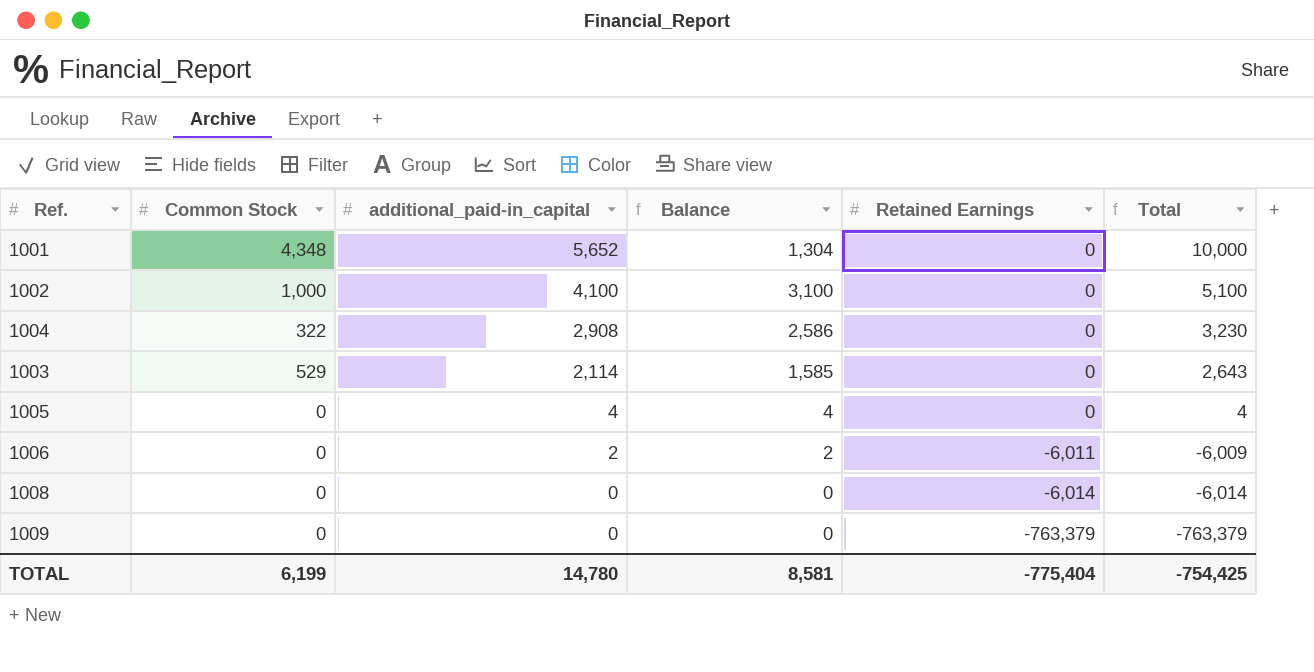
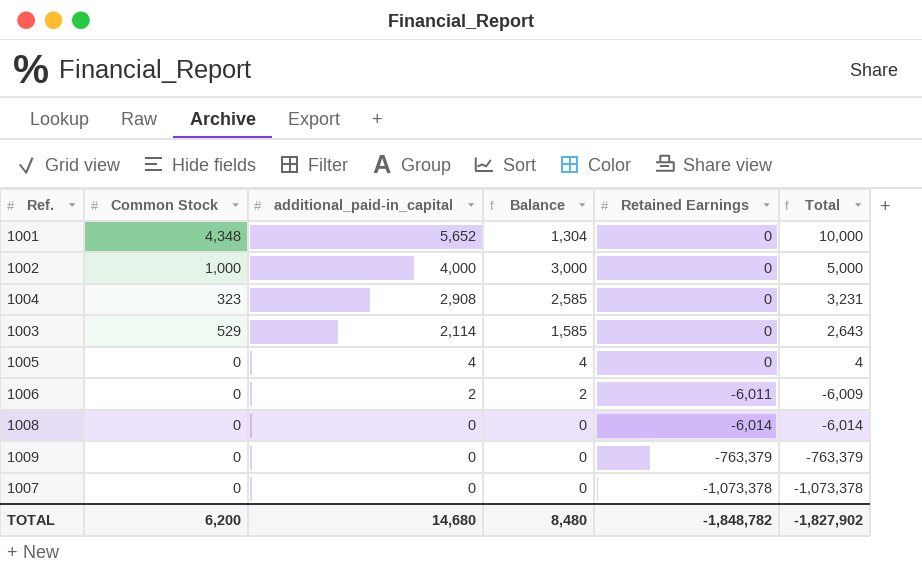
1002 | additional_paid-in_capital: 4,100 -> 4,000
1002 | Balance: 3,100 -> 3,000
1002 | Total: 5,100 -> 5,000
1004 | Common Stock: 322 -> 323
1004 | Balance: 2,586 -> 2,585
1004 | Total: 3,230 -> 3,231
row 1007: none -> 0 | 0 | 0 | -1,073,378 | -1,073,378
TOTAL | Common Stock: 6,199 -> 6,200
TOTAL | additional_paid-in_capital: 14,780 -> 14,680
TOTAL | Balance: 8,581 -> 8,480
TOTAL | Retained Earnings: -775,404 -> -1,848,782
TOTAL | Total: -754,425 -> -1,827,902

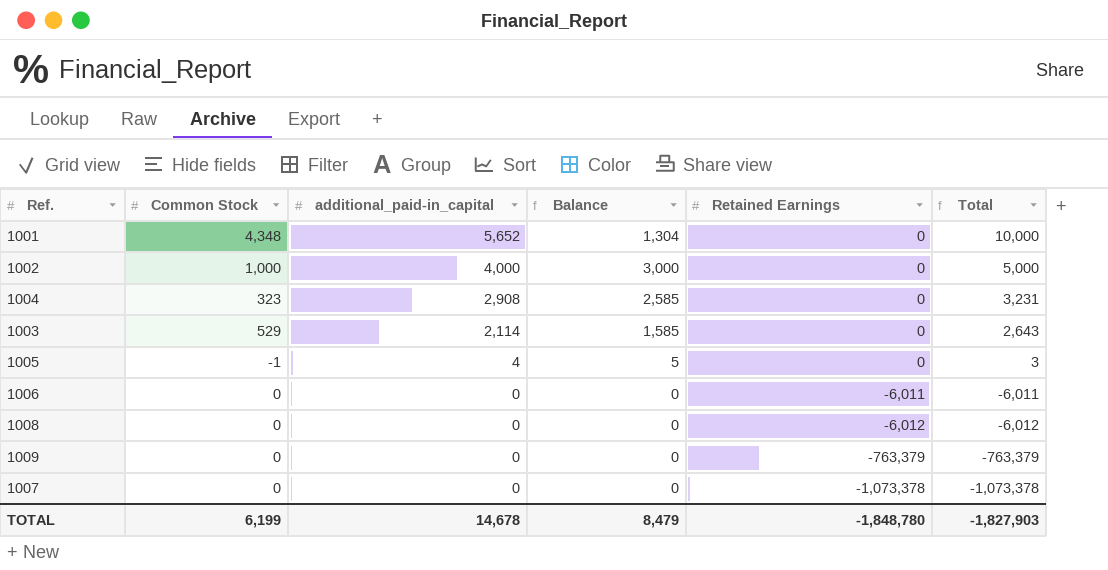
1005 | Common Stock: 0 -> -1
1005 | Balance: 4 -> 5
1005 | Total: 4 -> 3
1006 | additional_paid-in_capital: 2 -> 0
1006 | Balance: 2 -> 0
1006 | Total: -6,009 -> -6,011
1008 | Retained Earnings: -6,014 -> -6,012
1008 | Total: -6,014 -> -6,012
TOTAL | Common Stock: 6,200 -> 6,199
TOTAL | additional_paid-in_capital: 14,680 -> 14,678
TOTAL | Balance: 8,480 -> 8,479
TOTAL | Retained Earnings: -1,848,782 -> -1,848,780
TOTAL | Total: -1,827,902 -> -1,827,903

